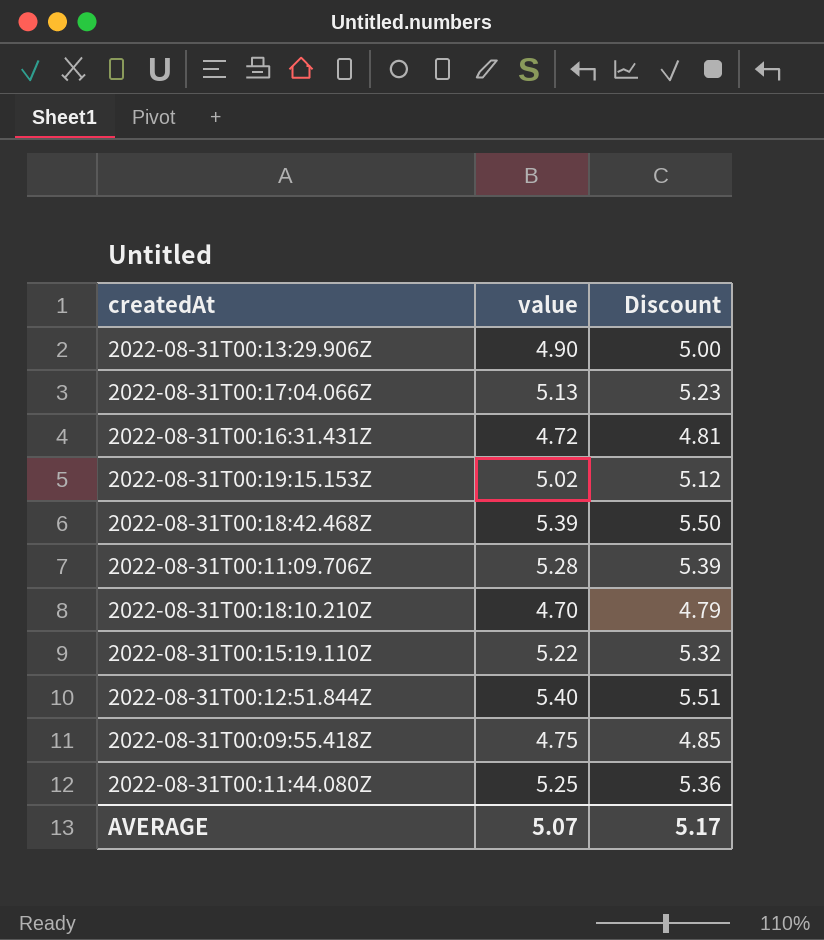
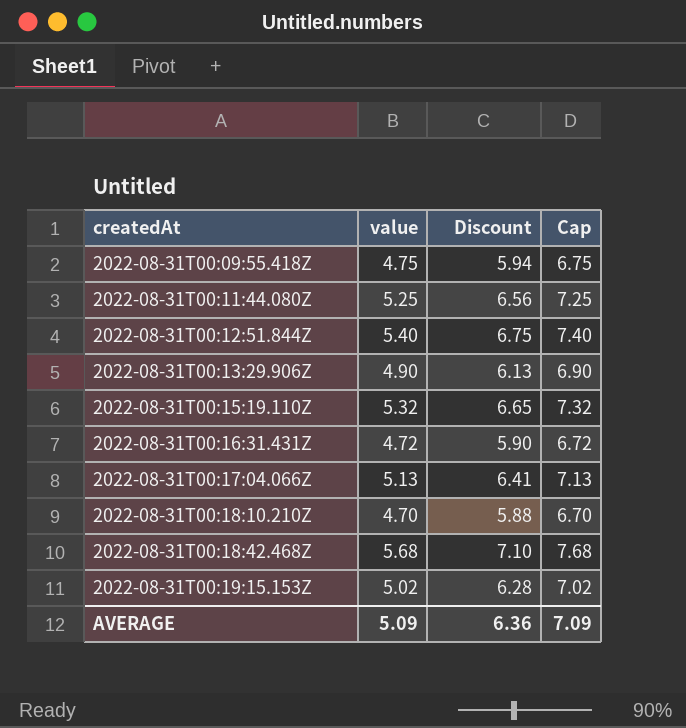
row order: none -> createdAt ascending
column Discount | formula: [value] * 1.02 -> [value] * 1.25
column Cap | formula: none -> [value] + 2
row 2022-08-31T00:11:09.706Z: 5.28 | 5.39 -> none
2022-08-31T00:15:19.110Z | value: 5.22 -> 5.32
2022-08-31T00:18:42.468Z | value: 5.39 -> 5.68
AVERAGE | value: 5.07 -> 5.09
AVERAGE | Discount: 5.17 -> 6.36

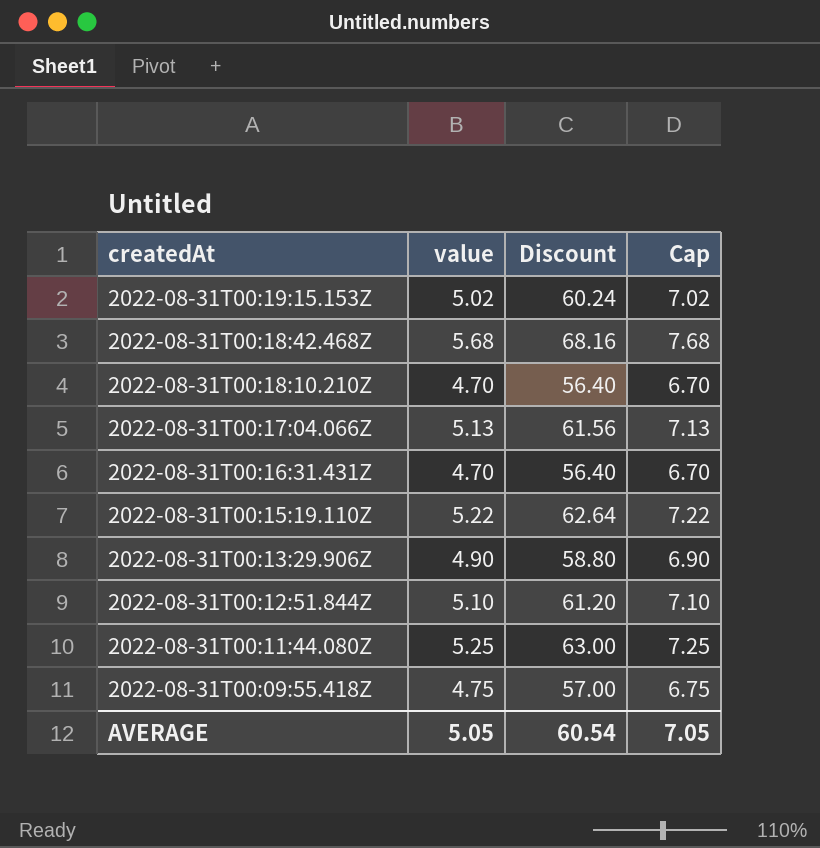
row order: createdAt ascending -> createdAt descending
column Discount | formula: [value] * 1.25 -> [value] * 12
2022-08-31T00:16:31.431Z | value: 4.72 -> 4.70
2022-08-31T00:16:31.431Z | Cap: 6.72 -> 6.70
2022-08-31T00:15:19.110Z | value: 5.32 -> 5.22
2022-08-31T00:15:19.110Z | Cap: 7.32 -> 7.22
2022-08-31T00:12:51.844Z | value: 5.40 -> 5.10
2022-08-31T00:12:51.844Z | Cap: 7.40 -> 7.10
AVERAGE | value: 5.09 -> 5.05
AVERAGE | Discount: 6.36 -> 60.54
AVERAGE | Cap: 7.09 -> 7.05

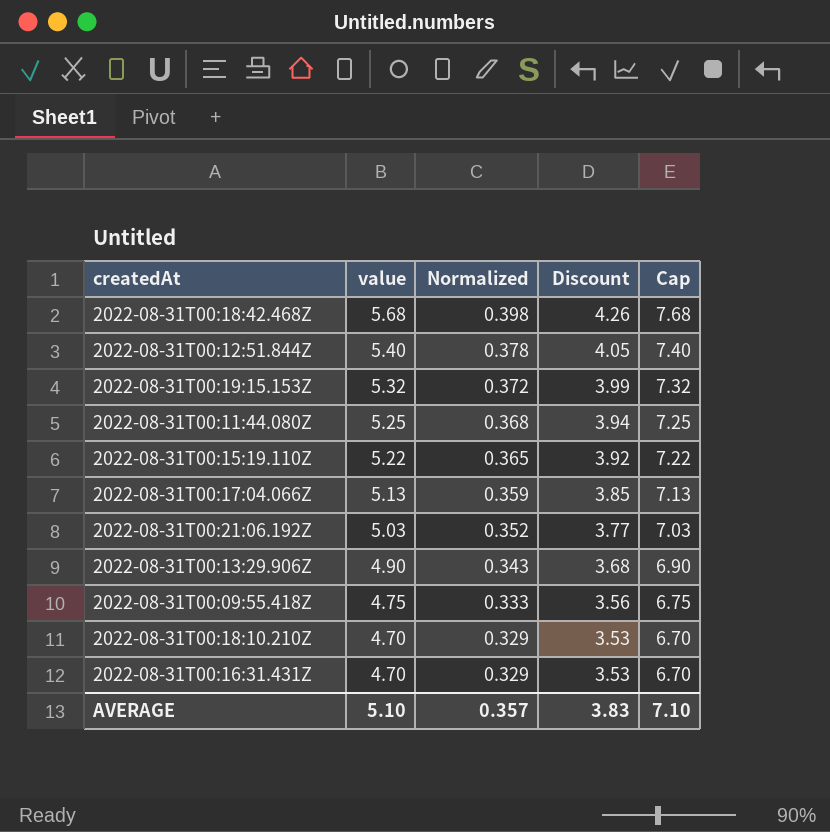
row order: createdAt descending -> value descending
column Normalized | formula: none -> [value] * 0.07
column Discount | formula: [value] * 12 -> [value] * 0.75
2022-08-31T00:12:51.844Z | value: 5.10 -> 5.40
2022-08-31T00:12:51.844Z | Cap: 7.10 -> 7.40
2022-08-31T00:19:15.153Z | value: 5.02 -> 5.32
2022-08-31T00:19:15.153Z | Cap: 7.02 -> 7.32
row 2022-08-31T00:21:06.192Z: none -> 5.03 | 0.352 | 3.77 | 7.03
AVERAGE | value: 5.05 -> 5.10
AVERAGE | Discount: 60.54 -> 3.83
AVERAGE | Cap: 7.05 -> 7.10

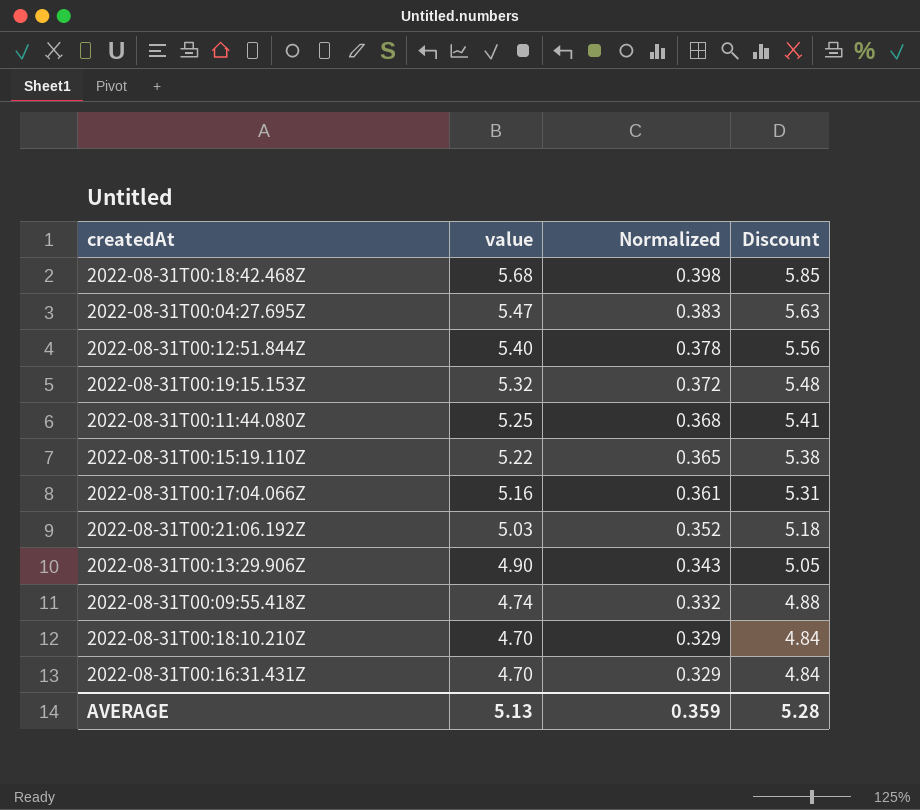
column Cap | formula: [value] + 2 -> none
column Discount | formula: [value] * 0.75 -> [value] * 1.03
row 2022-08-31T00:04:27.695Z: none -> 5.47 | 0.383 | 5.63
2022-08-31T00:17:04.066Z | value: 5.13 -> 5.16
2022-08-31T00:17:04.066Z | Normalized: 0.359 -> 0.361
2022-08-31T00:09:55.418Z | value: 4.75 -> 4.74
2022-08-31T00:09:55.418Z | Normalized: 0.333 -> 0.332
AVERAGE | value: 5.10 -> 5.13
AVERAGE | Normalized: 0.357 -> 0.359
AVERAGE | Discount: 3.83 -> 5.28

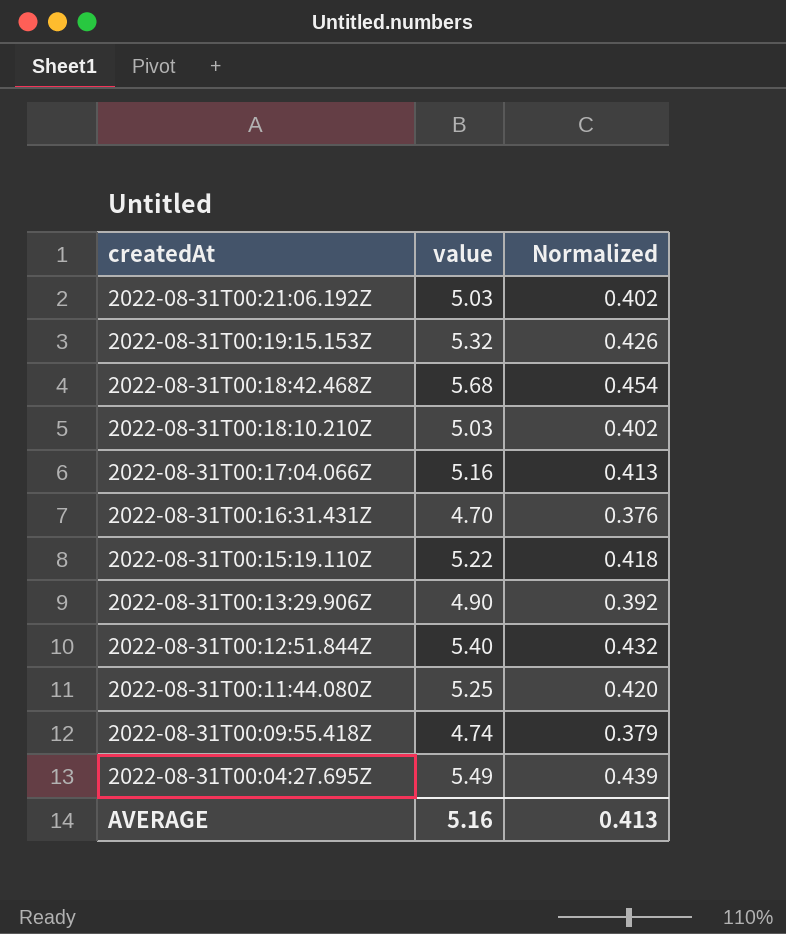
row order: value descending -> createdAt descending
column Discount | formula: [value] * 1.03 -> none
column Normalized | formula: [value] * 0.07 -> [value] * 0.08
2022-08-31T00:18:10.210Z | value: 4.70 -> 5.03
2022-08-31T00:04:27.695Z | value: 5.47 -> 5.49
AVERAGE | value: 5.13 -> 5.16
AVERAGE | Normalized: 0.359 -> 0.413

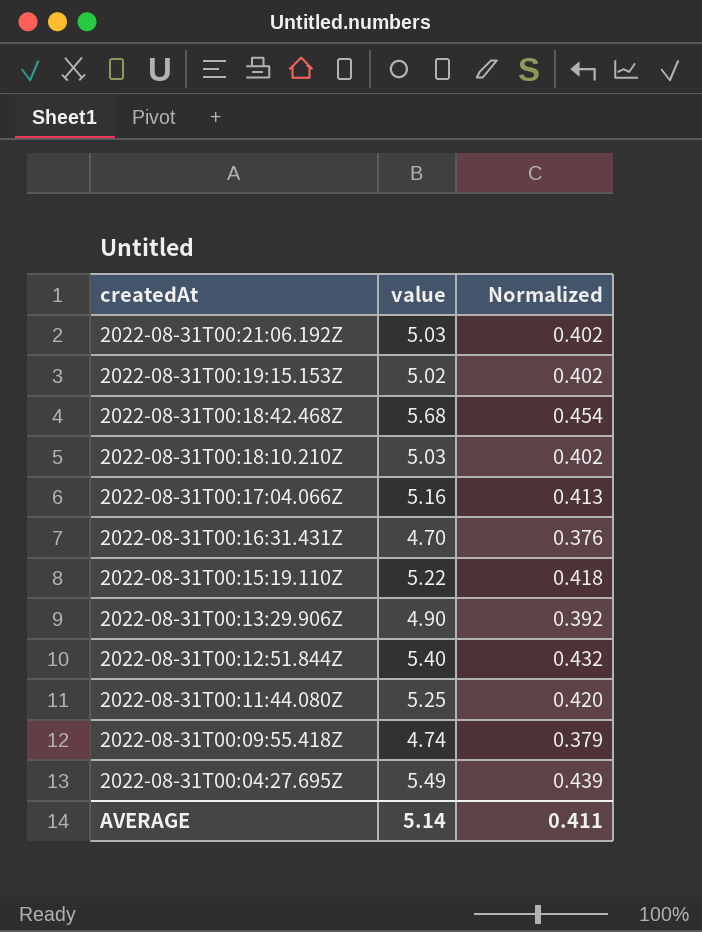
2022-08-31T00:19:15.153Z | value: 5.32 -> 5.02
2022-08-31T00:19:15.153Z | Normalized: 0.426 -> 0.402
AVERAGE | value: 5.16 -> 5.14
AVERAGE | Normalized: 0.413 -> 0.411

